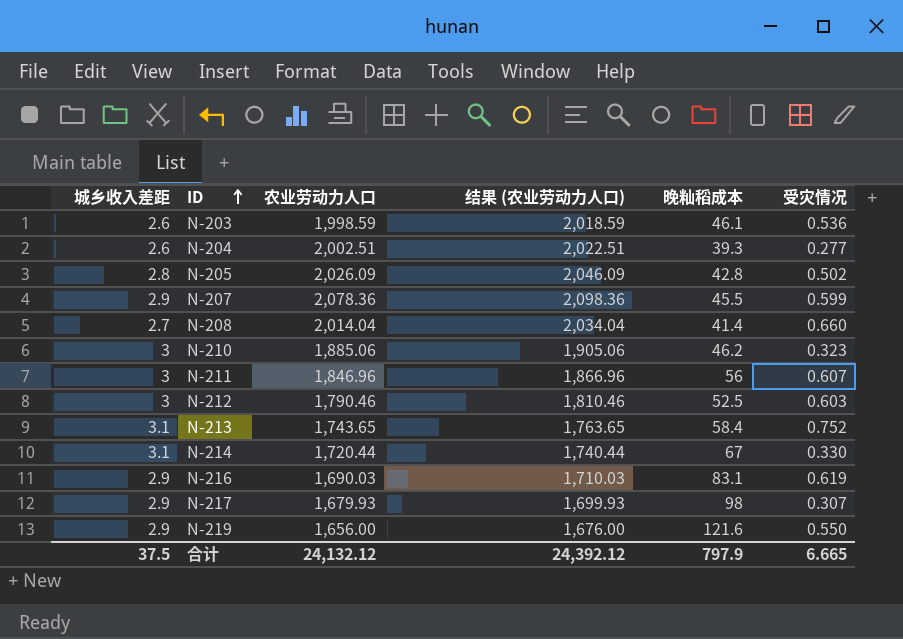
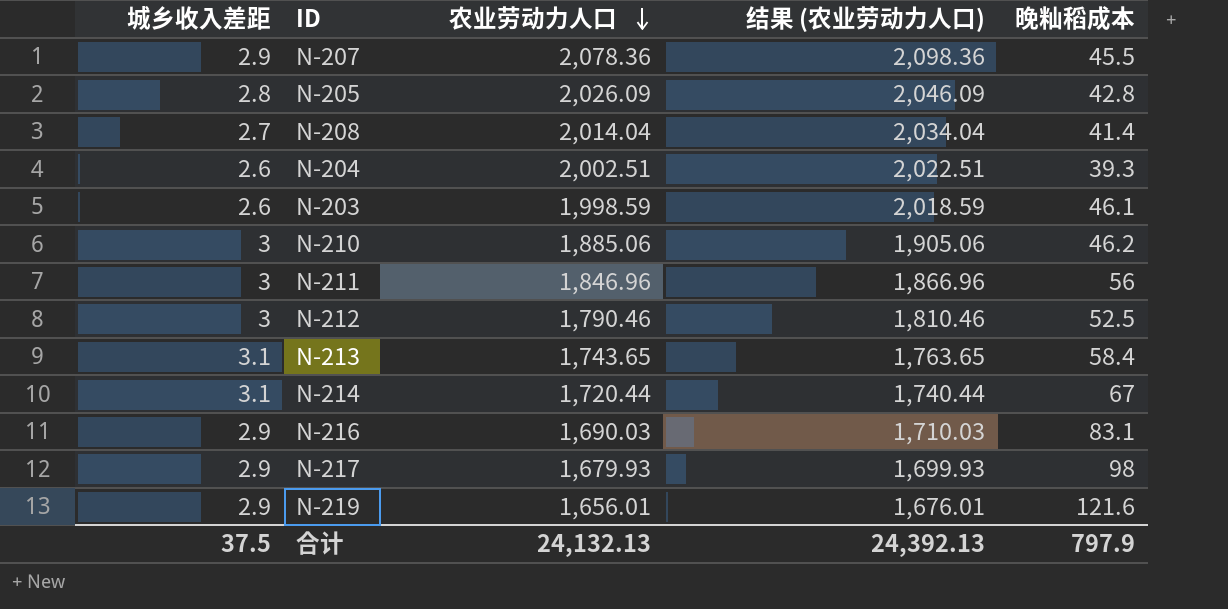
row order: ID ascending -> 农业劳动力人口 descending
column 受灾情况 | position: 6 -> none
N-219 | 农业劳动力人口: 1,656.00 -> 1,656.01
N-219 | 结果 (农业劳动力人口): 1,676.00 -> 1,676.01
合计 | 农业劳动力人口: 24,132.12 -> 24,132.13
合计 | 结果 (农业劳动力人口): 24,392.12 -> 24,392.13

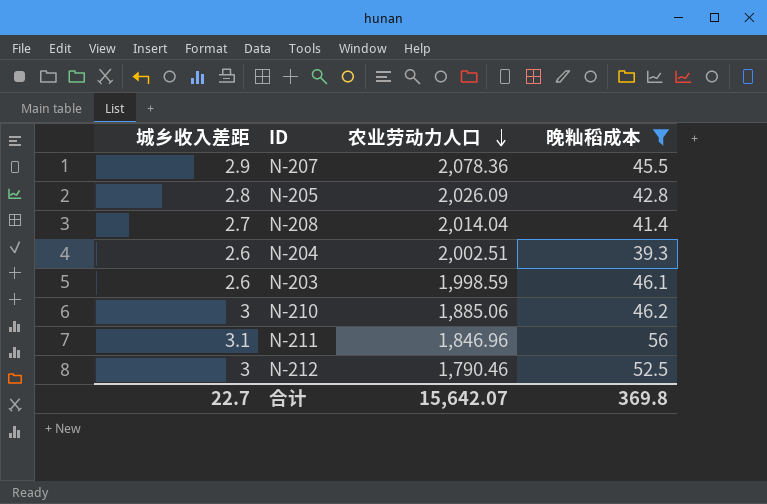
filter: none -> 晚籼稻成本 <= 56
column 结果 (农业劳动力人口) | formula: [农业劳动力人口] + 20 -> none
N-211 | 城乡收入差距: 3 -> 3.1
合计 | 城乡收入差距: 37.5 -> 22.7
合计 | 农业劳动力人口: 24,132.13 -> 15,642.07
合计 | 晚籼稻成本: 797.9 -> 369.8

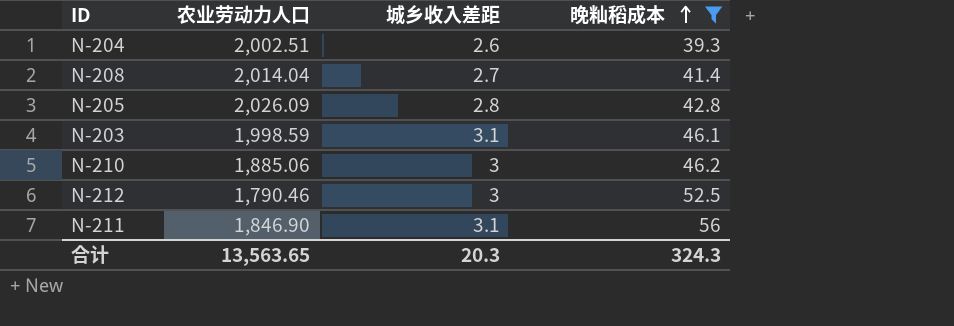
row order: 农业劳动力人口 descending -> 晚籼稻成本 ascending
column 城乡收入差距 | position: 1 -> 3
row N-207: 2.9 | 2,078.36 | 45.5 -> none
N-203 | 城乡收入差距: 2.6 -> 3.1
N-211 | 农业劳动力人口: 1,846.96 -> 1,846.90
合计 | 农业劳动力人口: 15,642.07 -> 13,563.65
合计 | 城乡收入差距: 22.7 -> 20.3
合计 | 晚籼稻成本: 369.8 -> 324.3

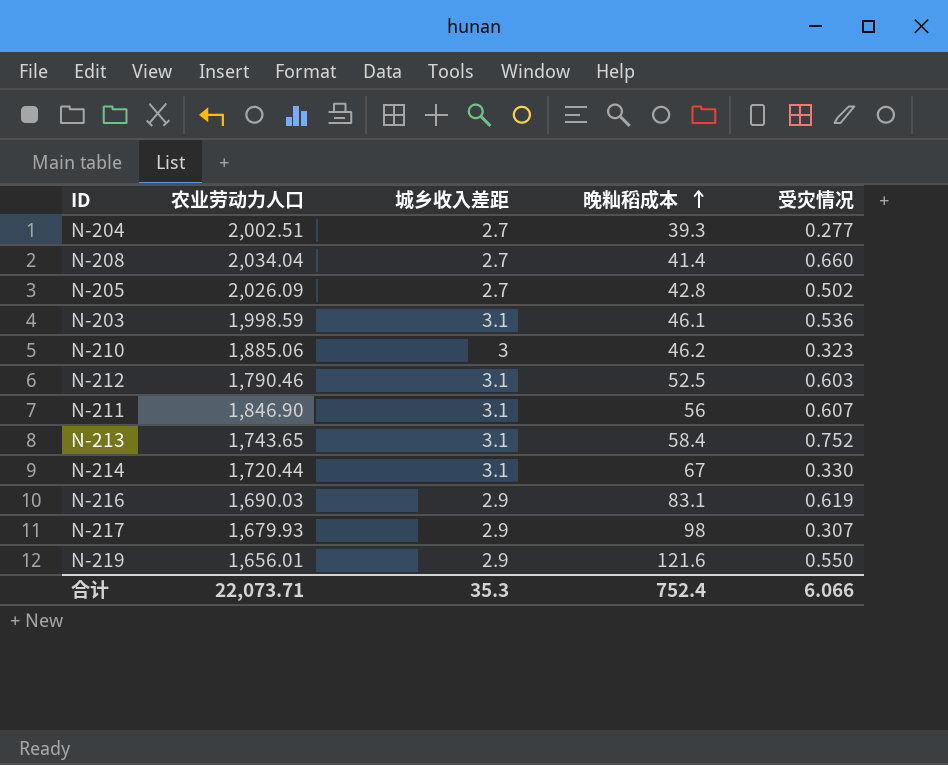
filter: 晚籼稻成本 <= 56 -> none
column 受灾情况 | position: none -> 5
N-204 | 城乡收入差距: 2.6 -> 2.7
N-208 | 农业劳动力人口: 2,014.04 -> 2,034.04
N-205 | 城乡收入差距: 2.8 -> 2.7
N-212 | 城乡收入差距: 3 -> 3.1
合计 | 农业劳动力人口: 13,563.65 -> 22,073.71
合计 | 城乡收入差距: 20.3 -> 35.3
合计 | 晚籼稻成本: 324.3 -> 752.4

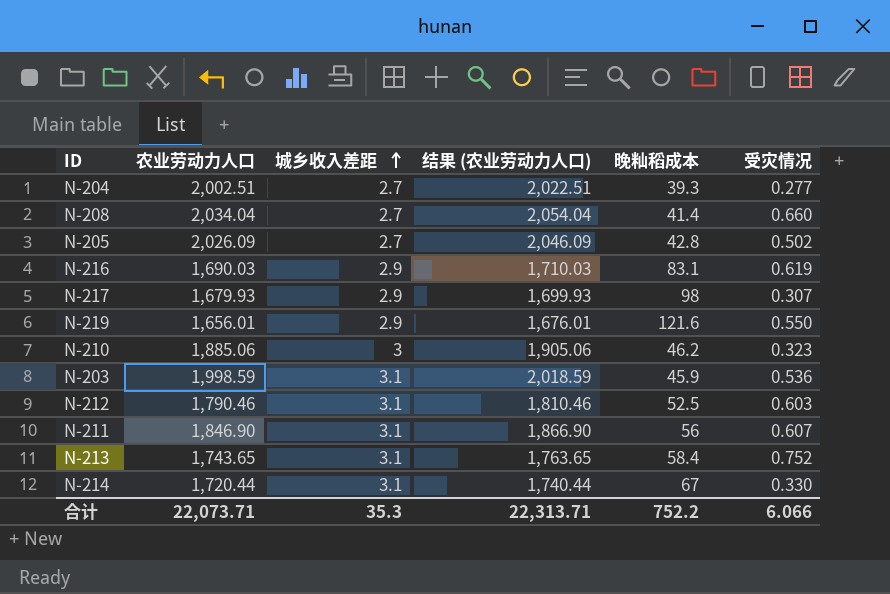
row order: 晚籼稻成本 ascending -> 城乡收入差距 ascending
column 结果 (农业劳动力人口) | formula: none -> [农业劳动力人口] + 20
N-203 | 晚籼稻成本: 46.1 -> 45.9
合计 | 晚籼稻成本: 752.4 -> 752.2

